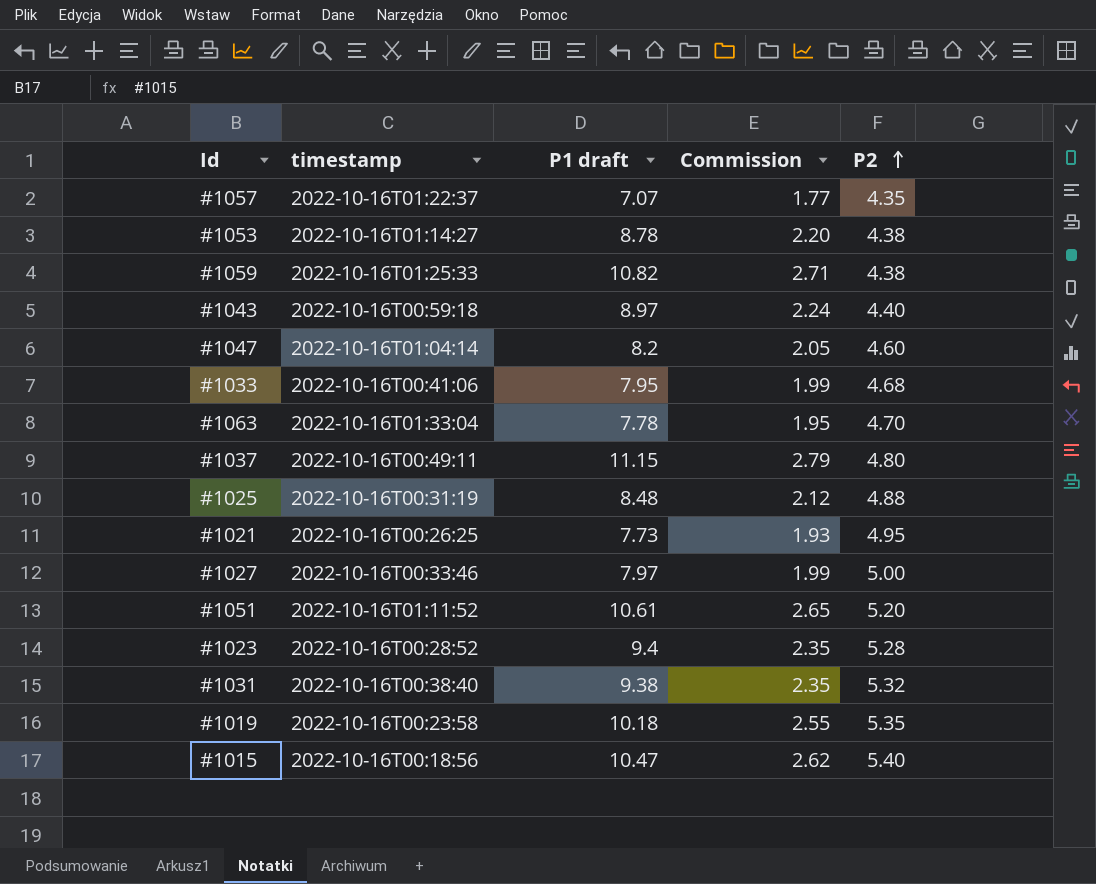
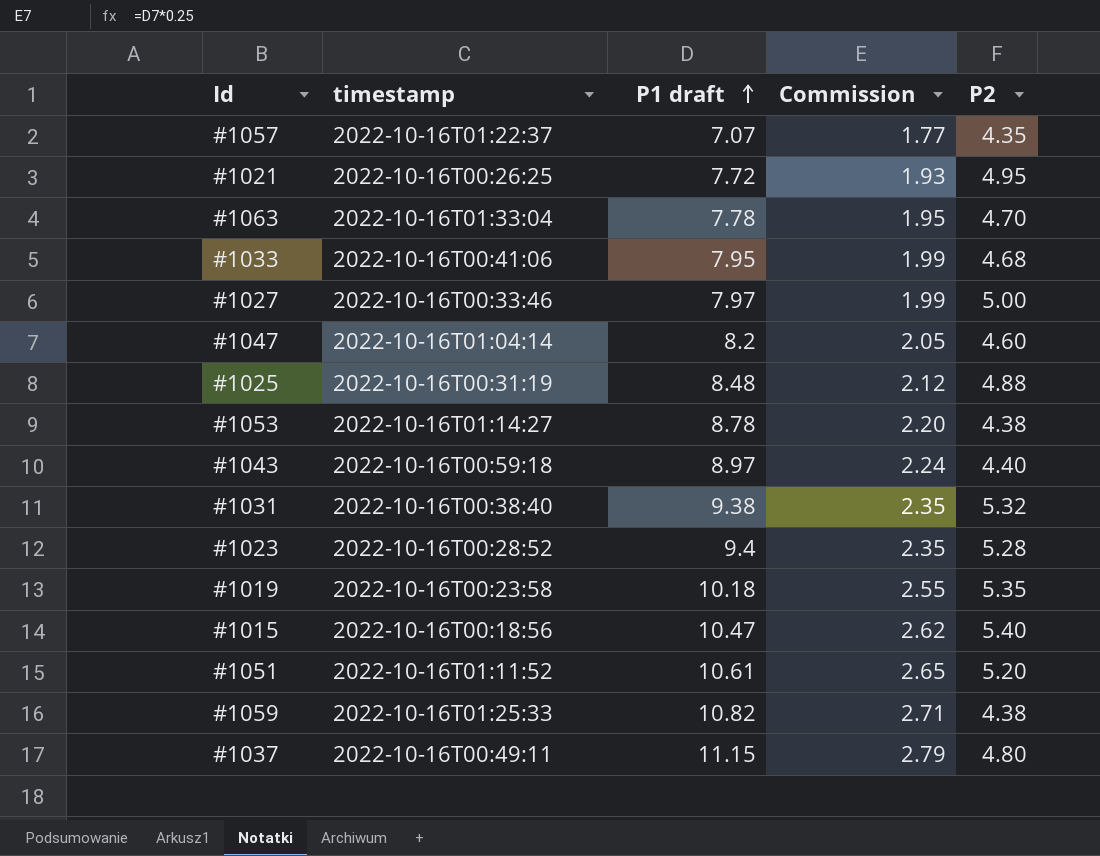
row order: P2 ascending -> P1 draft ascending
#1021 | P1 draft: 7.73 -> 7.72

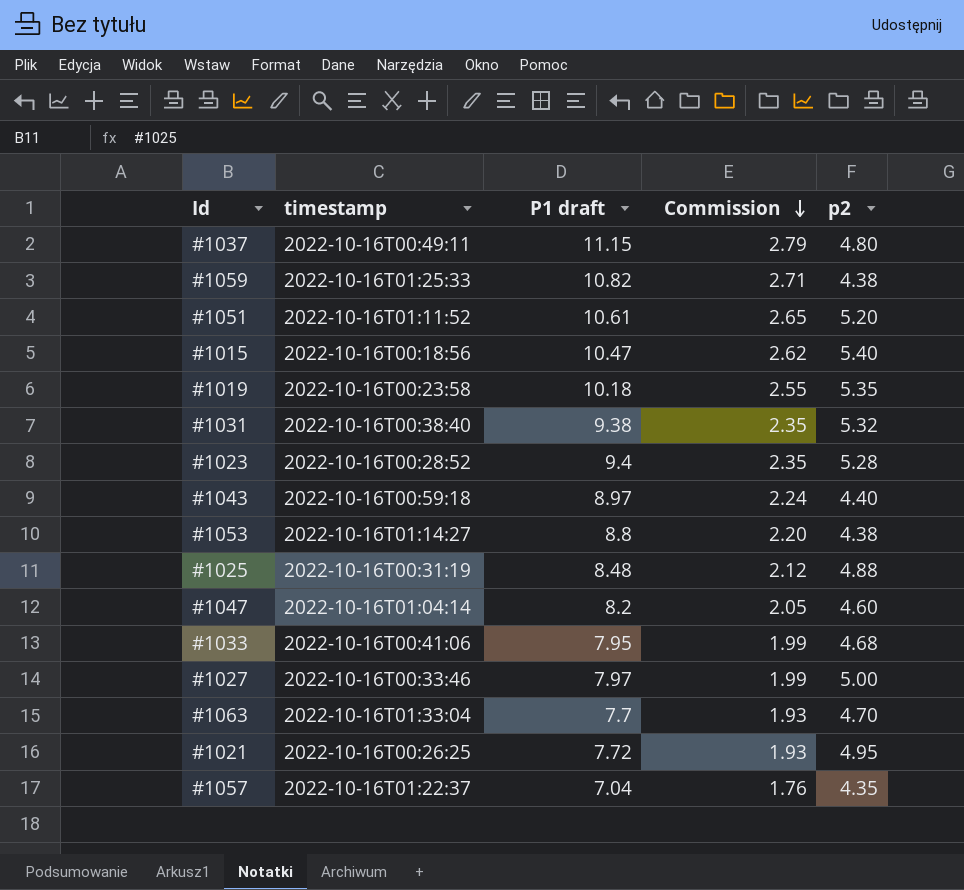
row order: P1 draft ascending -> Commission descending
column name: P2 -> p2
#1053 | P1 draft: 8.78 -> 8.8
#1063 | P1 draft: 7.78 -> 7.7
#1063 | Commission: 1.95 -> 1.93
#1057 | P1 draft: 7.07 -> 7.04
#1057 | Commission: 1.77 -> 1.76

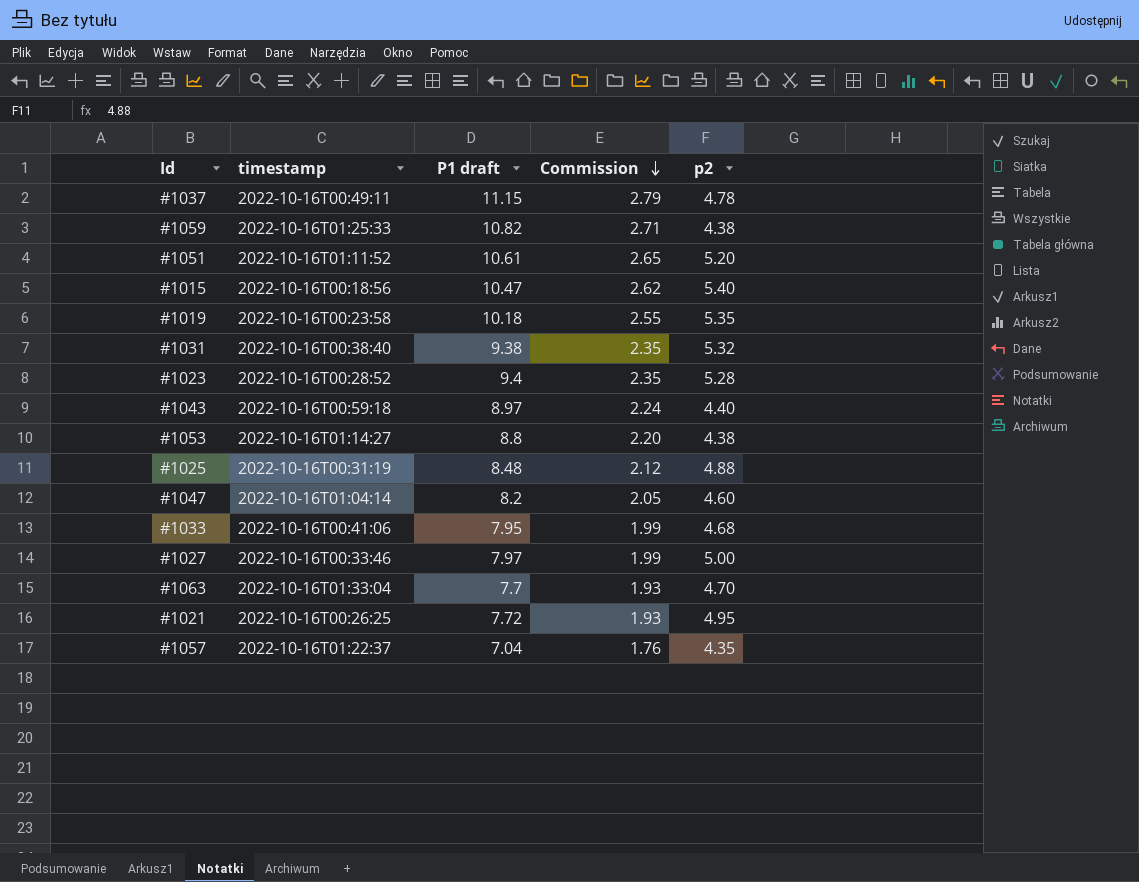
#1037 | p2: 4.80 -> 4.78

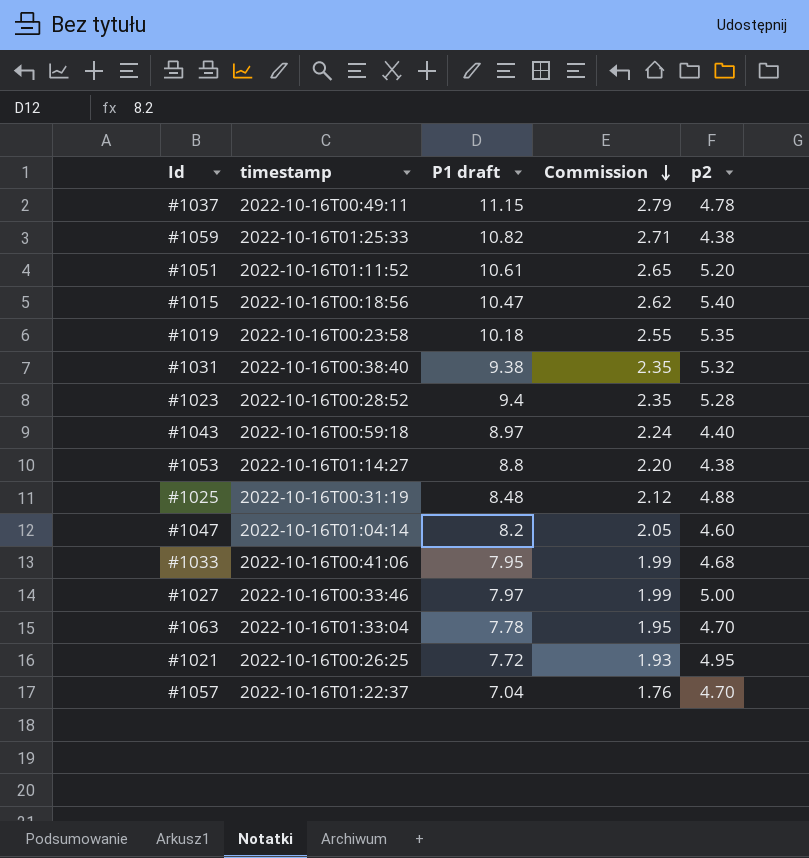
#1063 | P1 draft: 7.7 -> 7.78
#1063 | Commission: 1.93 -> 1.95
#1057 | p2: 4.35 -> 4.70

